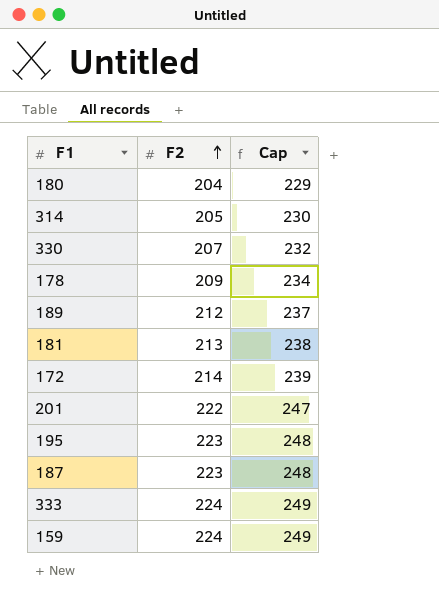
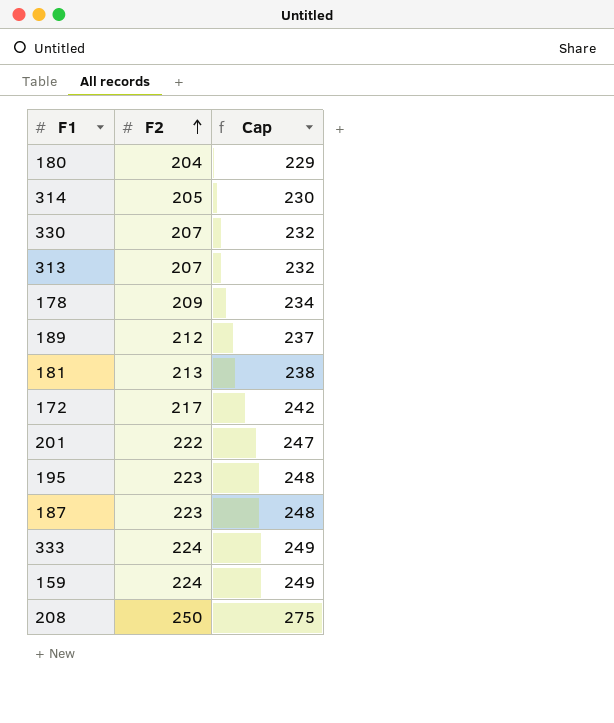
row 313: none -> 207 | 232
172 | F2: 214 -> 217
172 | Cap: 239 -> 242
row 208: none -> 250 | 275

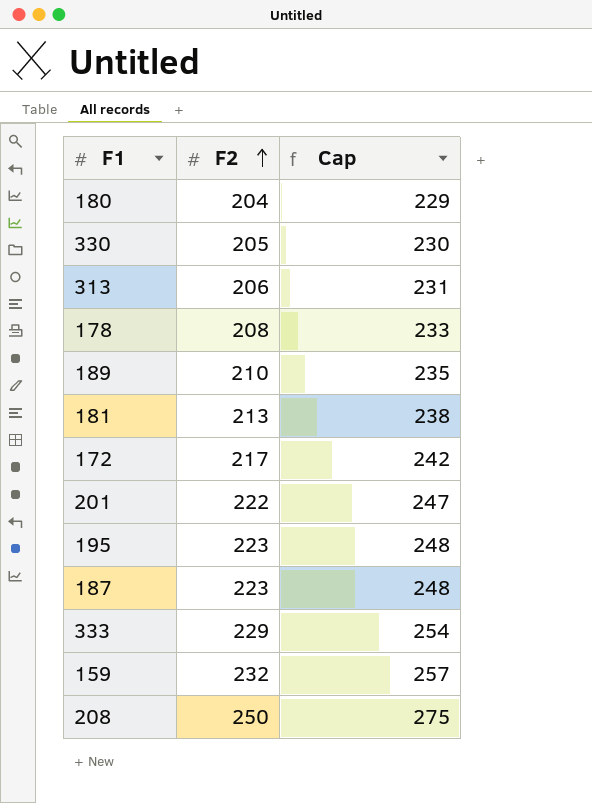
row 314: 205 | 230 -> none
330 | F2: 207 -> 205
330 | Cap: 232 -> 230
313 | F2: 207 -> 206
313 | Cap: 232 -> 231
178 | F2: 209 -> 208
178 | Cap: 234 -> 233
189 | F2: 212 -> 210
189 | Cap: 237 -> 235
333 | F2: 224 -> 229
333 | Cap: 249 -> 254
159 | F2: 224 -> 232
159 | Cap: 249 -> 257

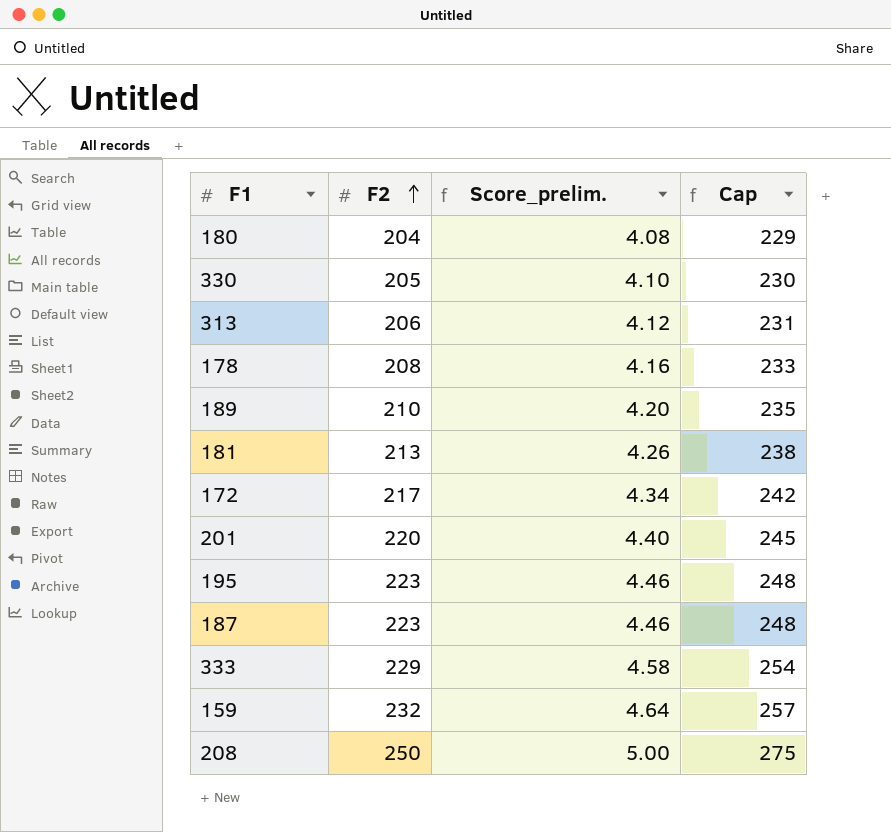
column Score_prelim. | formula: none -> [F2] * 0.02
201 | F2: 222 -> 220
201 | Cap: 247 -> 245

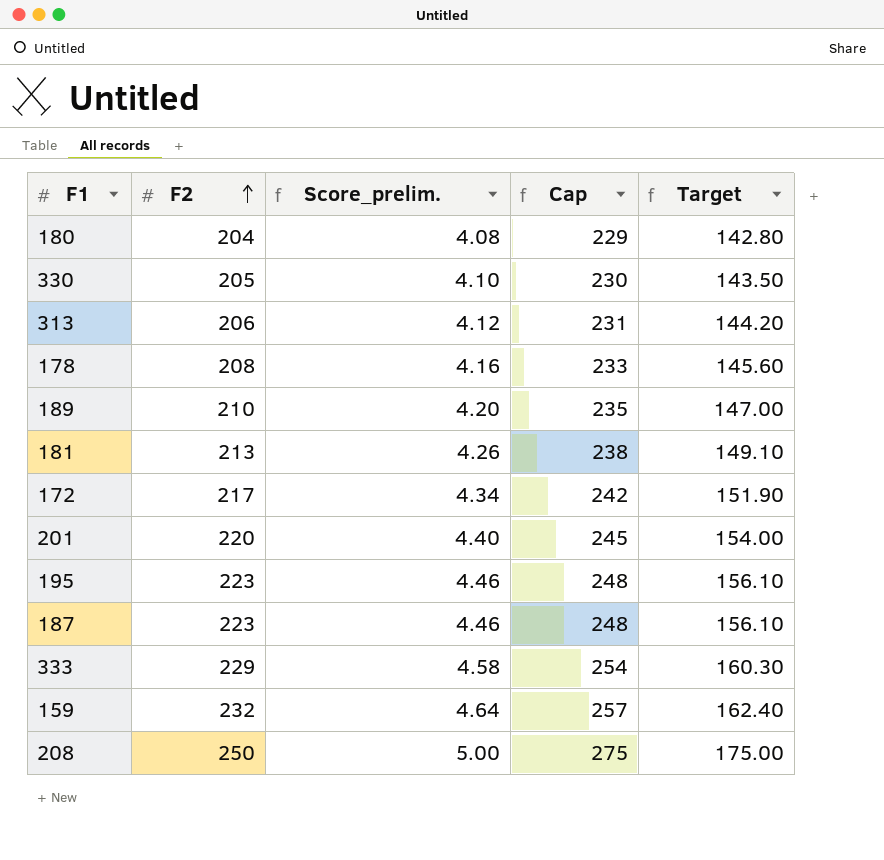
column Target | formula: none -> [F2] * 0.7

